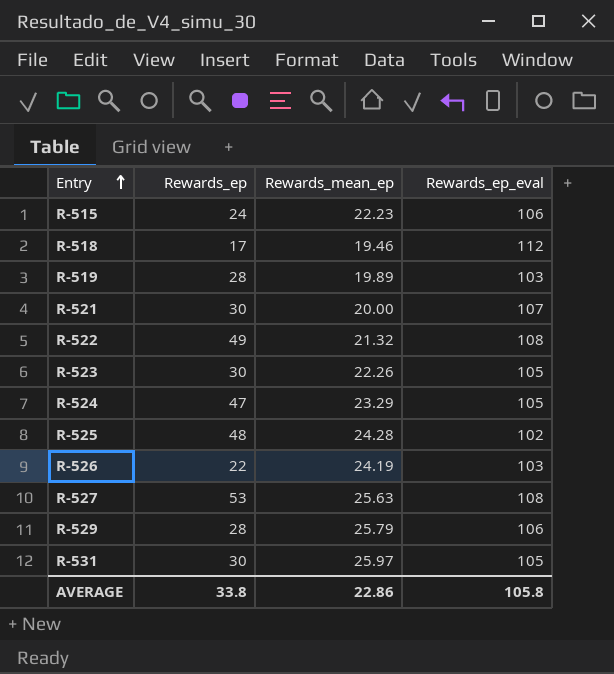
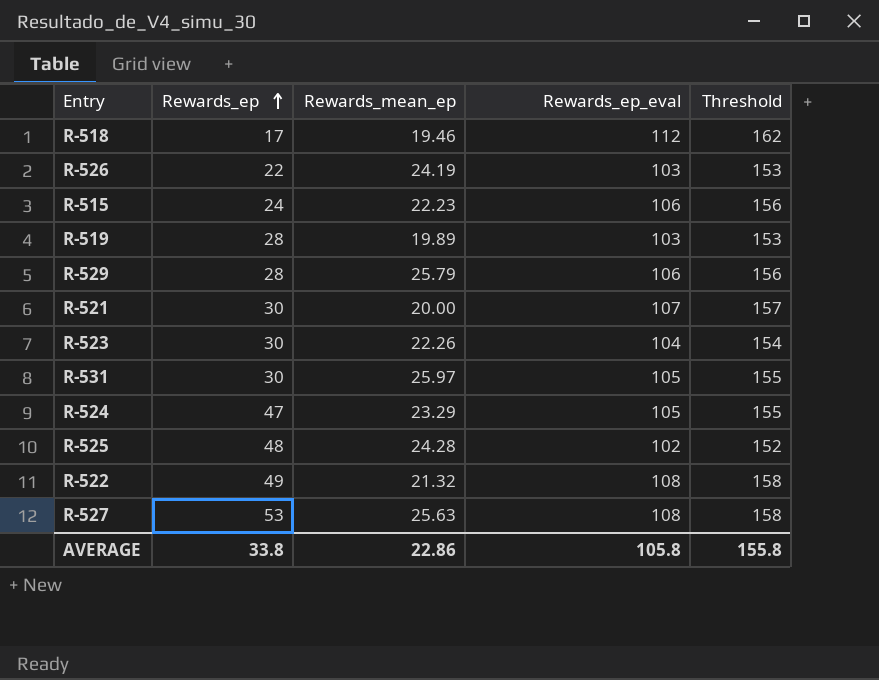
row order: Entry ascending -> Rewards_ep ascending
column Threshold | formula: none -> [Rewards_ep_eval] + 50
R-523 | Rewards_ep_eval: 105 -> 104

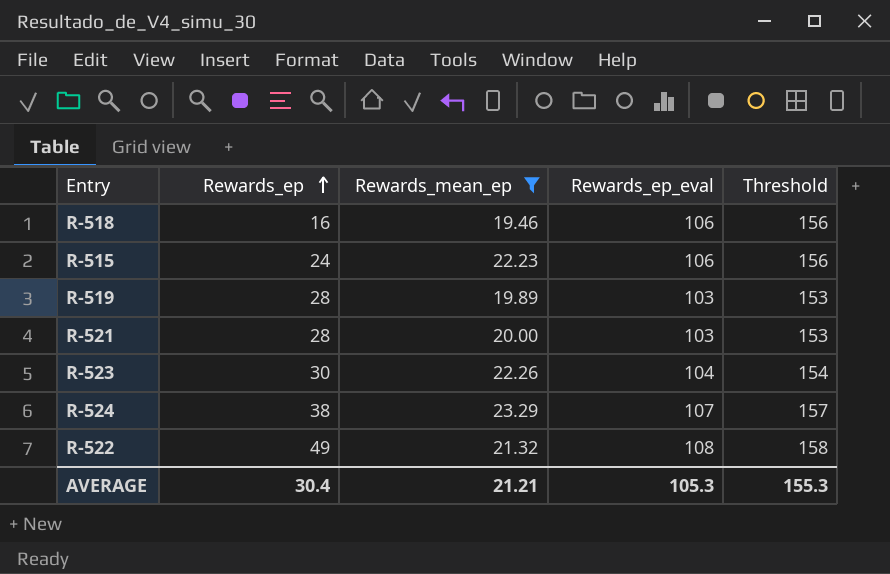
filter: none -> Rewards_mean_ep <= 23.29
R-518 | Rewards_ep: 17 -> 16
R-518 | Rewards_ep_eval: 112 -> 106
R-518 | Threshold: 162 -> 156
R-521 | Rewards_ep: 30 -> 28
R-521 | Rewards_ep_eval: 107 -> 103
R-521 | Threshold: 157 -> 153
R-524 | Rewards_ep: 47 -> 38
R-524 | Rewards_ep_eval: 105 -> 107
R-524 | Threshold: 155 -> 157
AVERAGE | Rewards_ep: 33.8 -> 30.4
AVERAGE | Rewards_mean_ep: 22.86 -> 21.21
AVERAGE | Rewards_ep_eval: 105.8 -> 105.3
AVERAGE | Threshold: 155.8 -> 155.3

